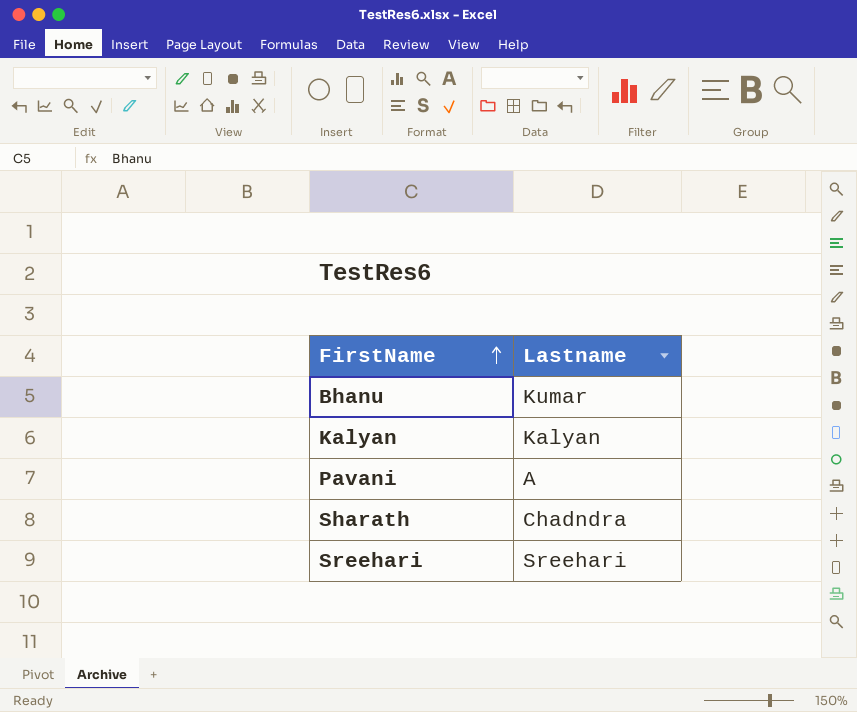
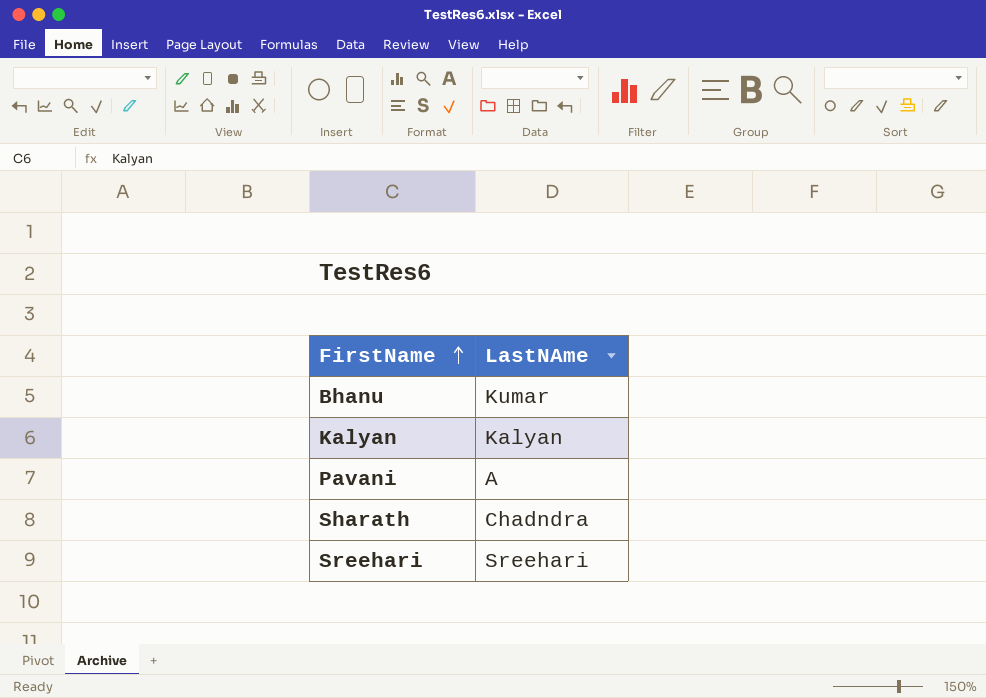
column name: Lastname -> LastNAme

